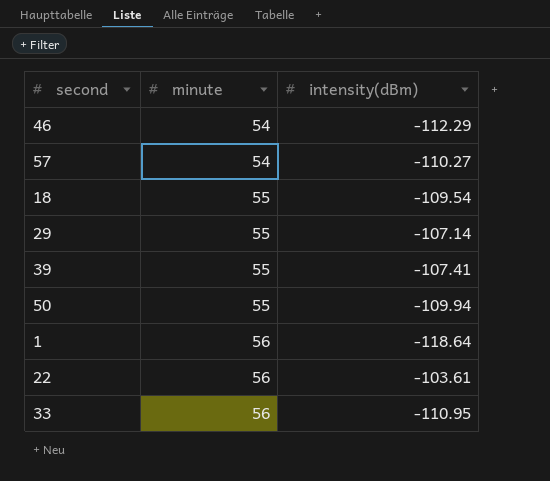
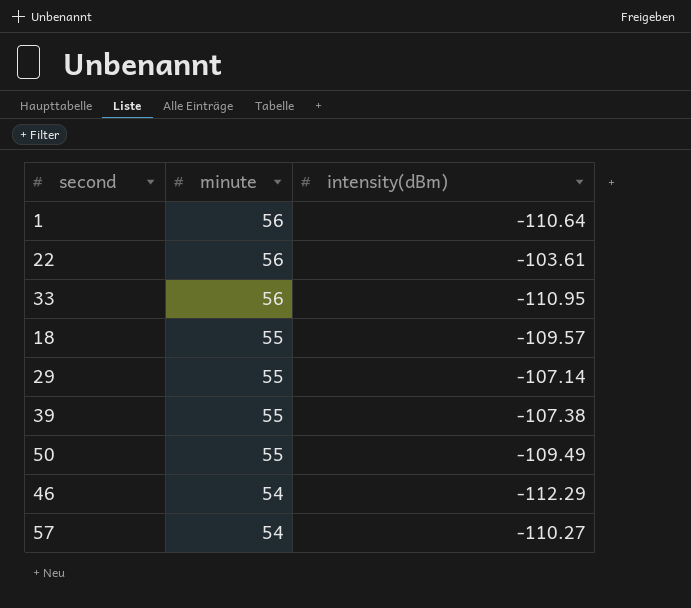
row order: minute ascending -> minute descending
1 | intensity(dBm): -118.64 -> -110.64
18 | intensity(dBm): -109.54 -> -109.57
39 | intensity(dBm): -107.41 -> -107.38
50 | intensity(dBm): -109.94 -> -109.49

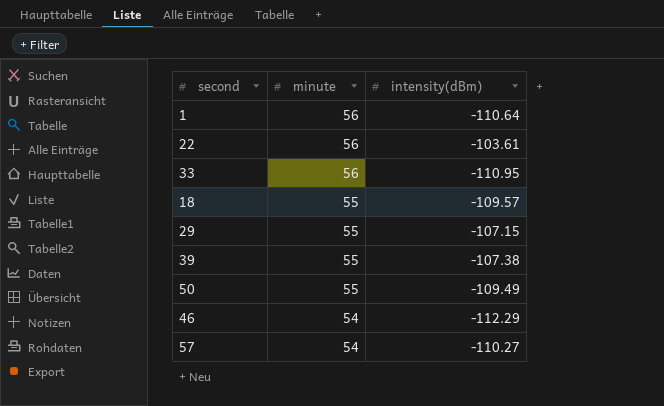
29 | intensity(dBm): -107.14 -> -107.15

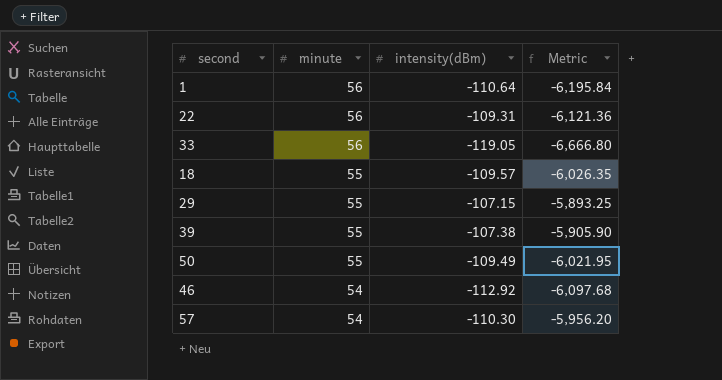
column Metric | formula: none -> [minute] * [intensity(dBm)]
22 | intensity(dBm): -103.61 -> -109.31
33 | intensity(dBm): -110.95 -> -119.05
46 | intensity(dBm): -112.29 -> -112.92
57 | intensity(dBm): -110.27 -> -110.30

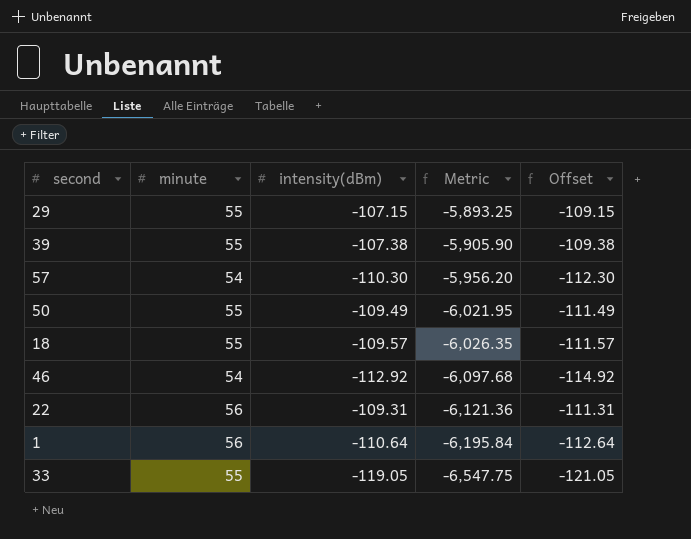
row order: minute descending -> Metric descending
column Offset | formula: none -> [intensity(dBm)] - 2
33 | minute: 56 -> 55
33 | Metric: -6,666.80 -> -6,547.75

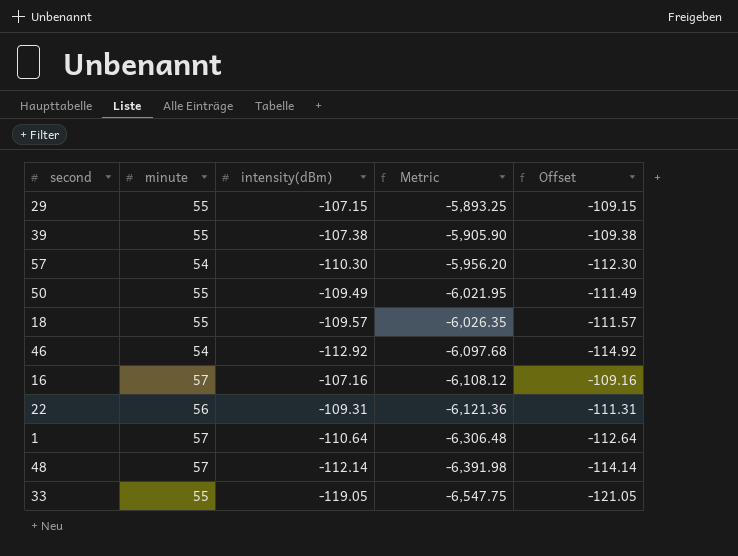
row 16: none -> 57 | -107.16 | -6,108.12 | -109.16
1 | minute: 56 -> 57
1 | Metric: -6,195.84 -> -6,306.48
row 48: none -> 57 | -112.14 | -6,391.98 | -114.14

